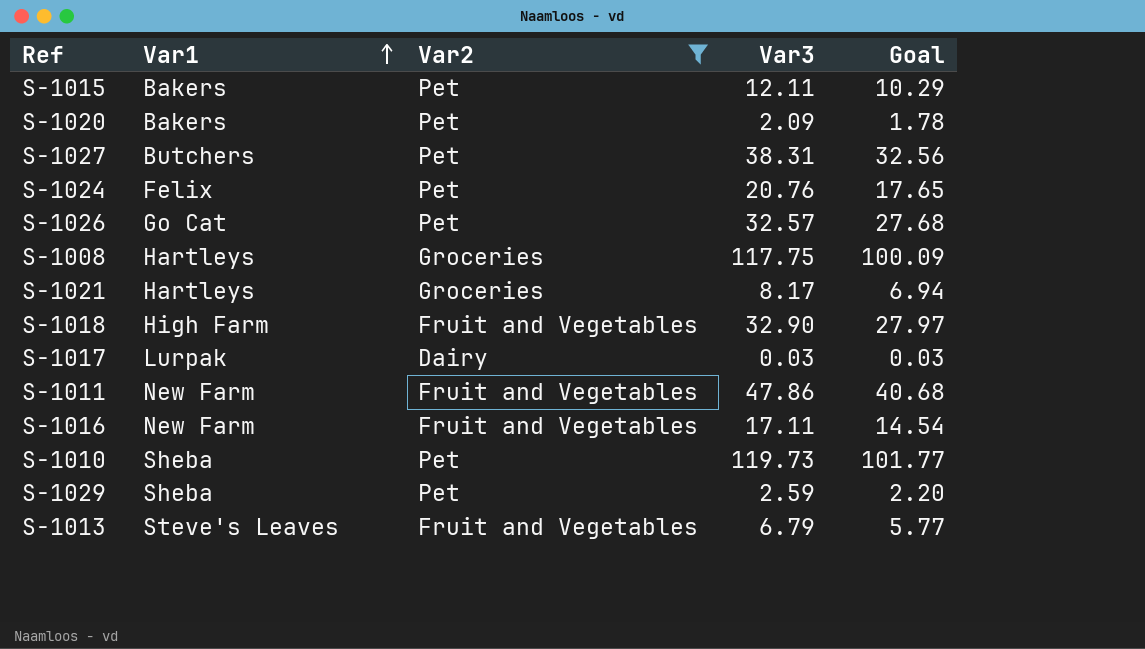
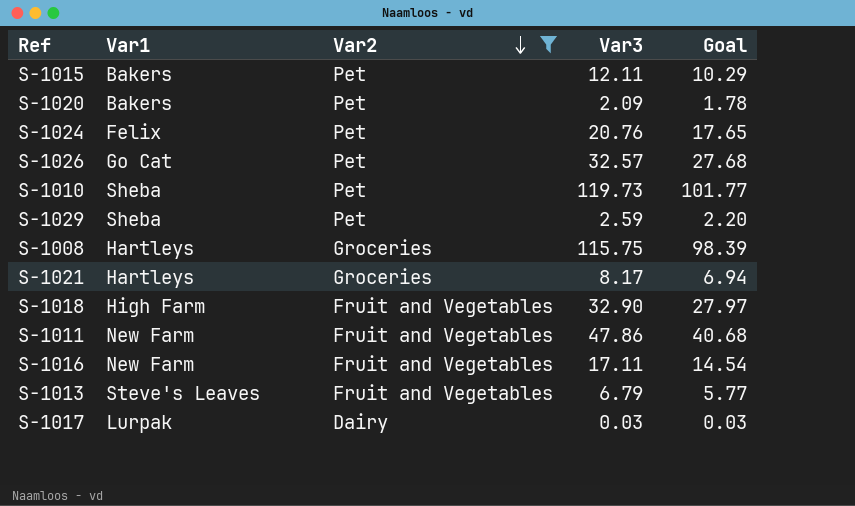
row order: Var1 ascending -> Var2 descending
row S-1027: Butchers | Pet | 38.31 | 32.56 -> none
S-1008 | Var3: 117.75 -> 115.75
S-1008 | Goal: 100.09 -> 98.39

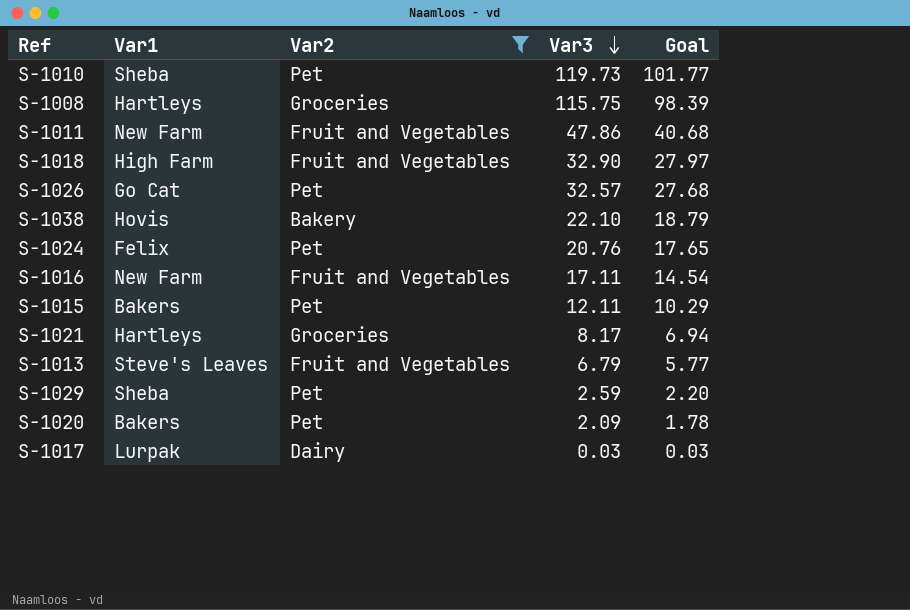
row order: Var2 descending -> Var3 descending
row S-1038: none -> Hovis | Bakery | 22.10 | 18.79

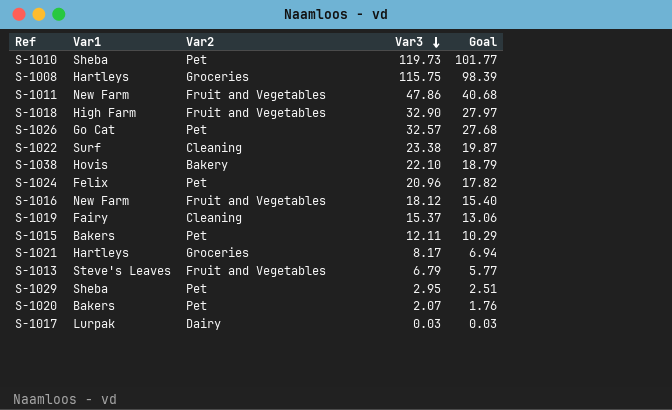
filter: Var2 != Cleaning -> none
S-1024 | Var3: 20.76 -> 20.96
S-1024 | Goal: 17.65 -> 17.82
S-1016 | Var3: 17.11 -> 18.12
S-1016 | Goal: 14.54 -> 15.40
S-1029 | Var3: 2.59 -> 2.95
S-1029 | Goal: 2.20 -> 2.51
S-1020 | Var3: 2.09 -> 2.07
S-1020 | Goal: 1.78 -> 1.76

